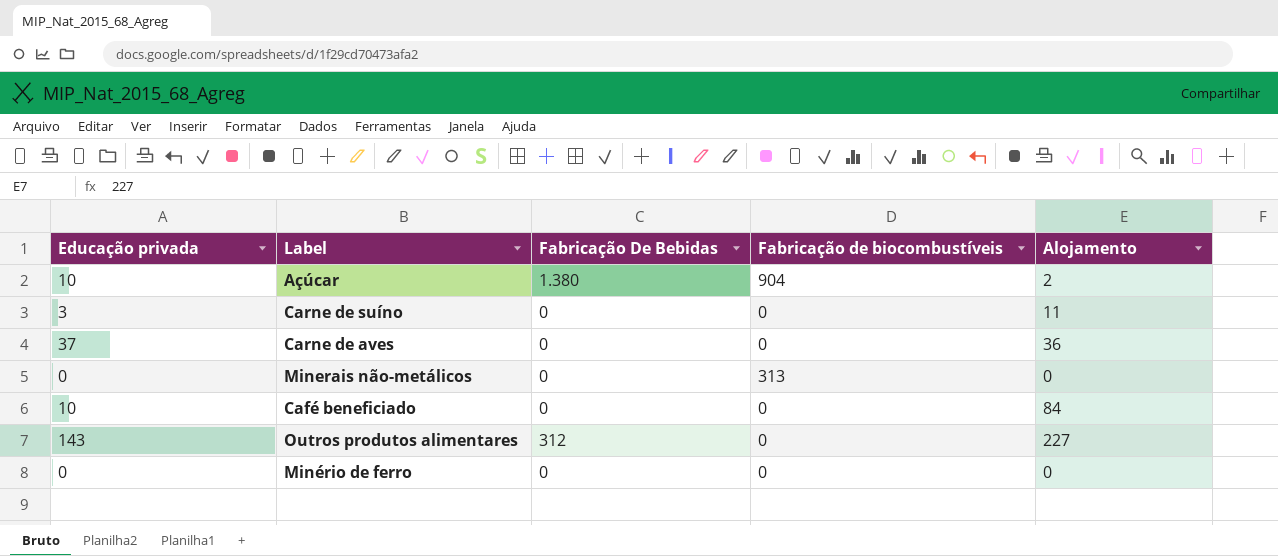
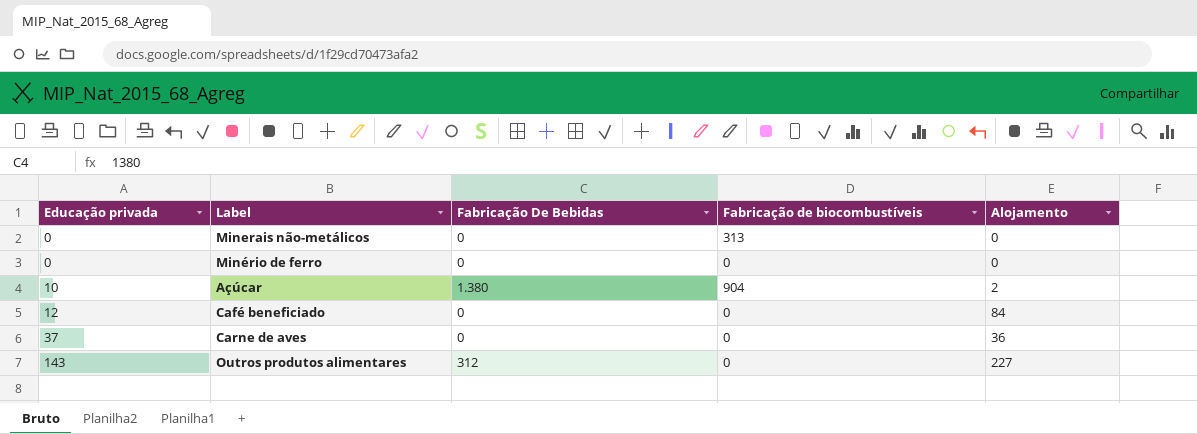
row order: none -> Educação privada ascending
row Carne de suíno: 3 | 0 | 0 | 11 -> none
Café beneficiado | Educação privada: 10 -> 12

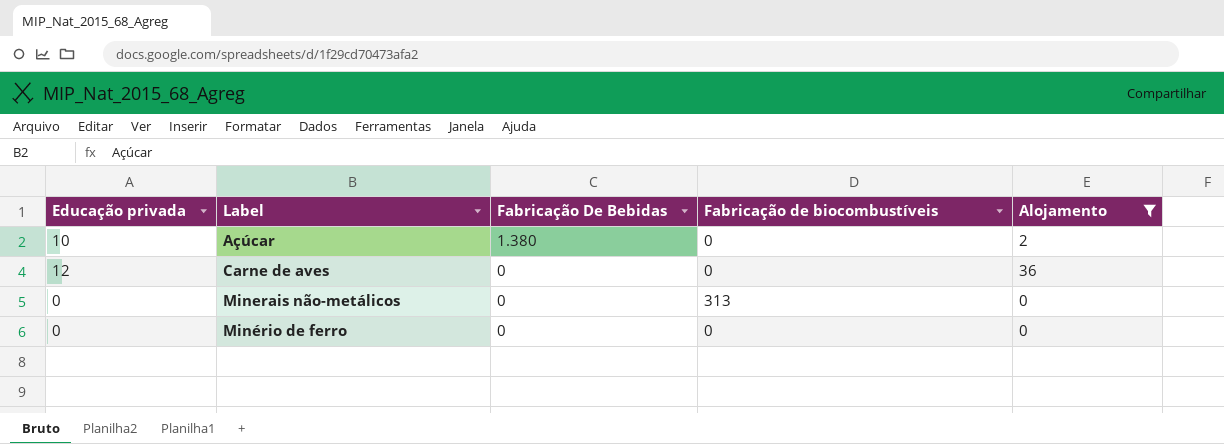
filter: none -> Alojamento <= 36
row order: Educação privada ascending -> Label ascending
Açúcar | Fabricação de biocombustíveis: 904 -> 0
Carne de aves | Educação privada: 37 -> 12

